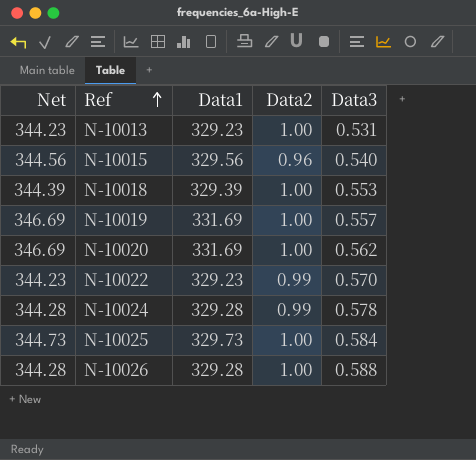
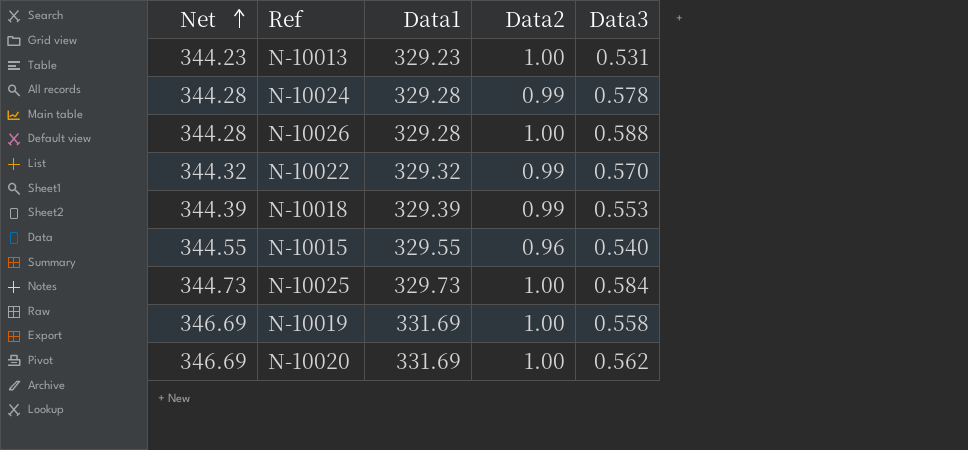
row order: Ref ascending -> Net ascending
N-10022 | Net: 344.23 -> 344.32
N-10022 | Data1: 329.23 -> 329.32
N-10018 | Data2: 1.00 -> 0.99
N-10015 | Net: 344.56 -> 344.55
N-10015 | Data1: 329.56 -> 329.55
N-10019 | Data3: 0.557 -> 0.558

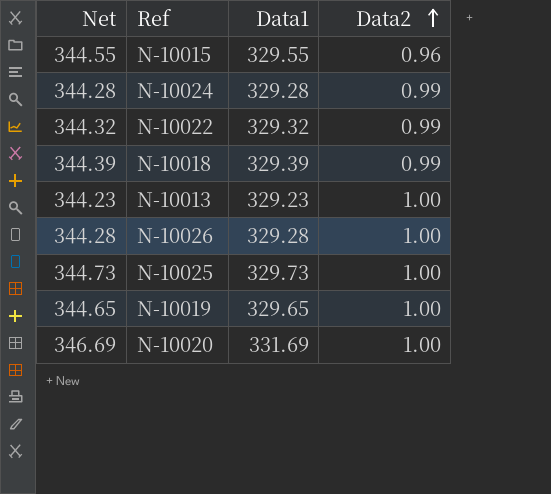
row order: Net ascending -> Data2 ascending
column Data3 | position: 5 -> none
N-10019 | Net: 346.69 -> 344.65
N-10019 | Data1: 331.69 -> 329.65

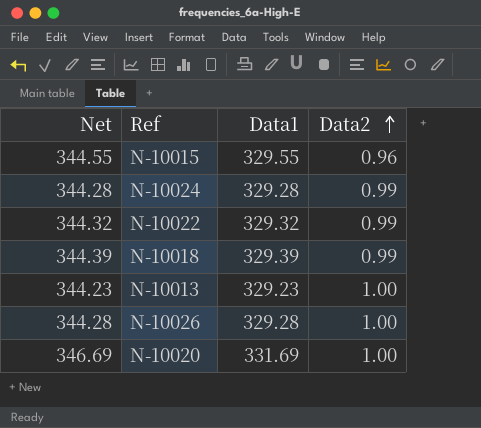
row N-10025: 344.73 | 329.73 | 1.00 -> none
row N-10019: 344.65 | 329.65 | 1.00 -> none

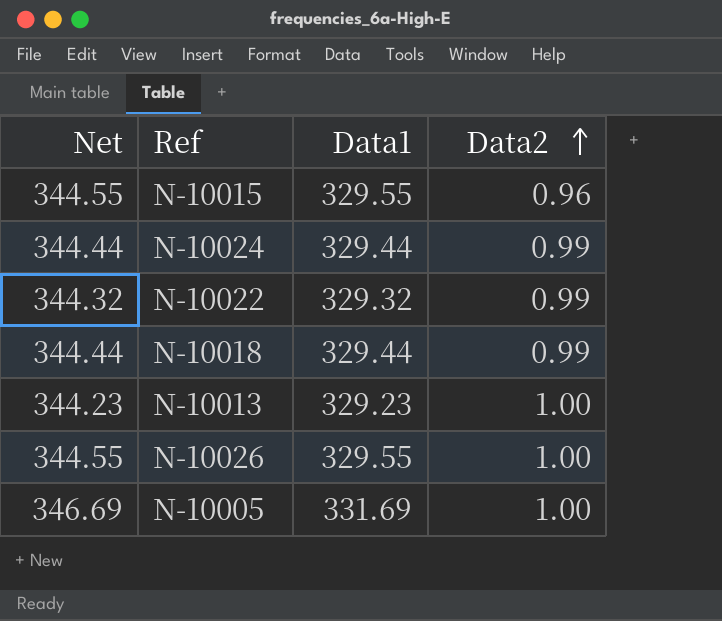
row N-10020: 346.69 | 331.69 | 1.00 -> none
N-10024 | Net: 344.28 -> 344.44
N-10024 | Data1: 329.28 -> 329.44
N-10018 | Net: 344.39 -> 344.44
N-10018 | Data1: 329.39 -> 329.44
N-10026 | Net: 344.28 -> 344.55
N-10026 | Data1: 329.28 -> 329.55
row N-10005: none -> 346.69 | 331.69 | 1.00

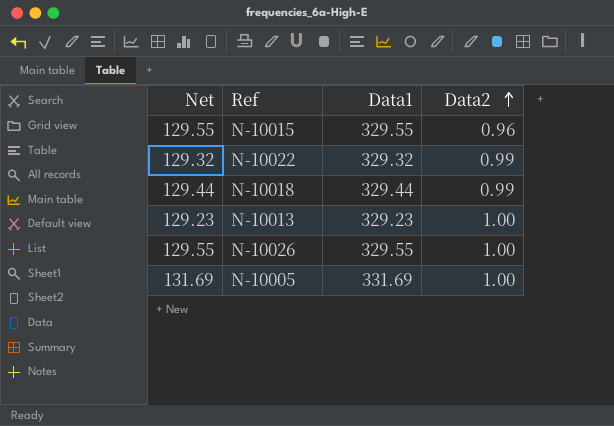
column Net | formula: [Data1] + 15 -> [Data1] - 200
row N-10024: 344.44 | 329.44 | 0.99 -> none

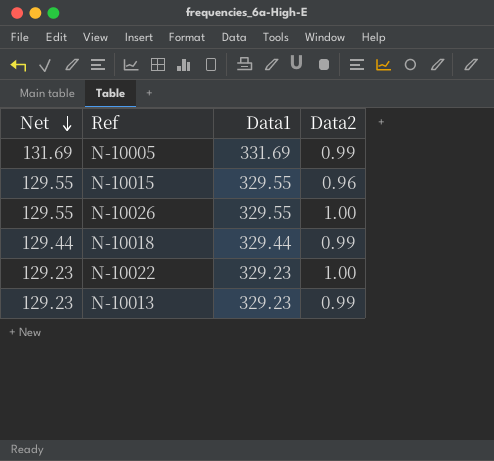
row order: Data2 ascending -> Net descending
N-10005 | Data2: 1.00 -> 0.99
N-10022 | Net: 129.32 -> 129.23
N-10022 | Data1: 329.32 -> 329.23
N-10022 | Data2: 0.99 -> 1.00
N-10013 | Data2: 1.00 -> 0.99

